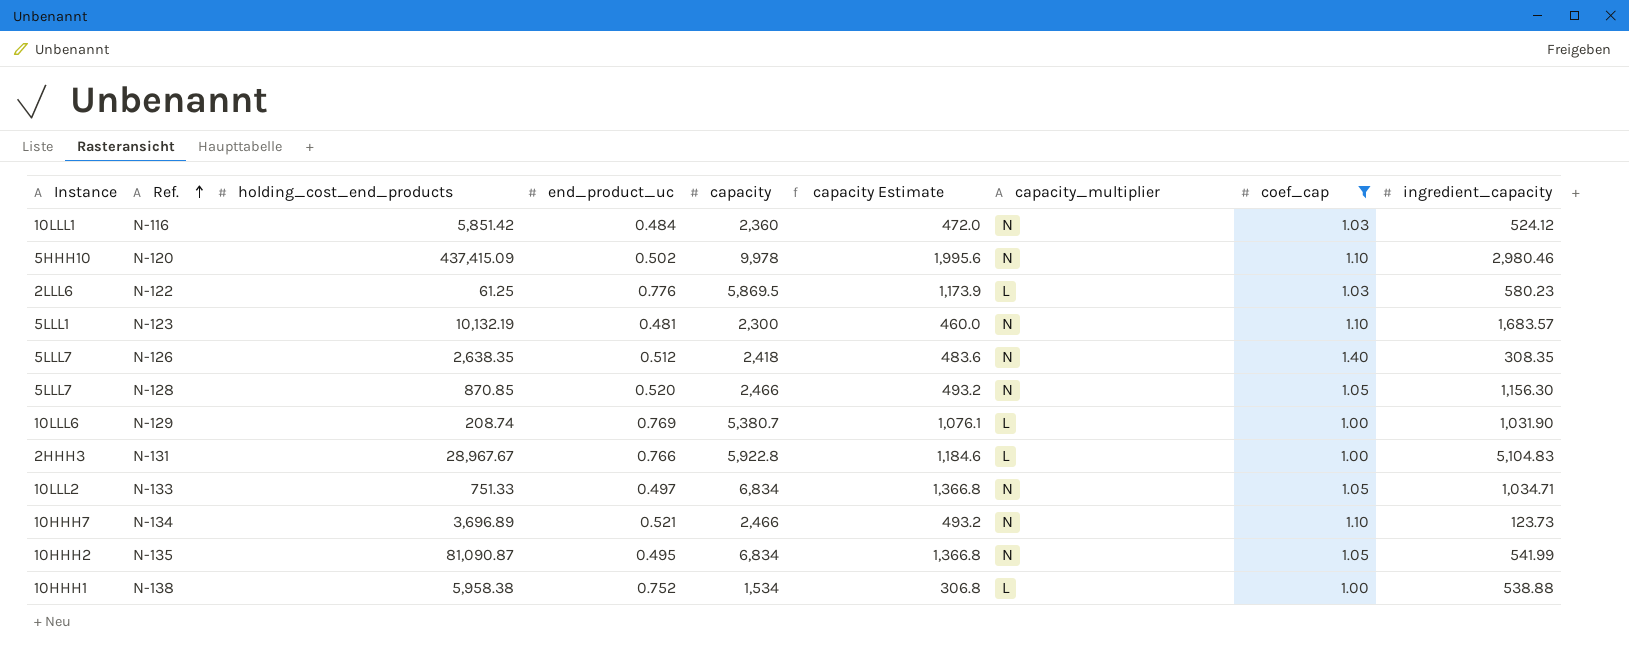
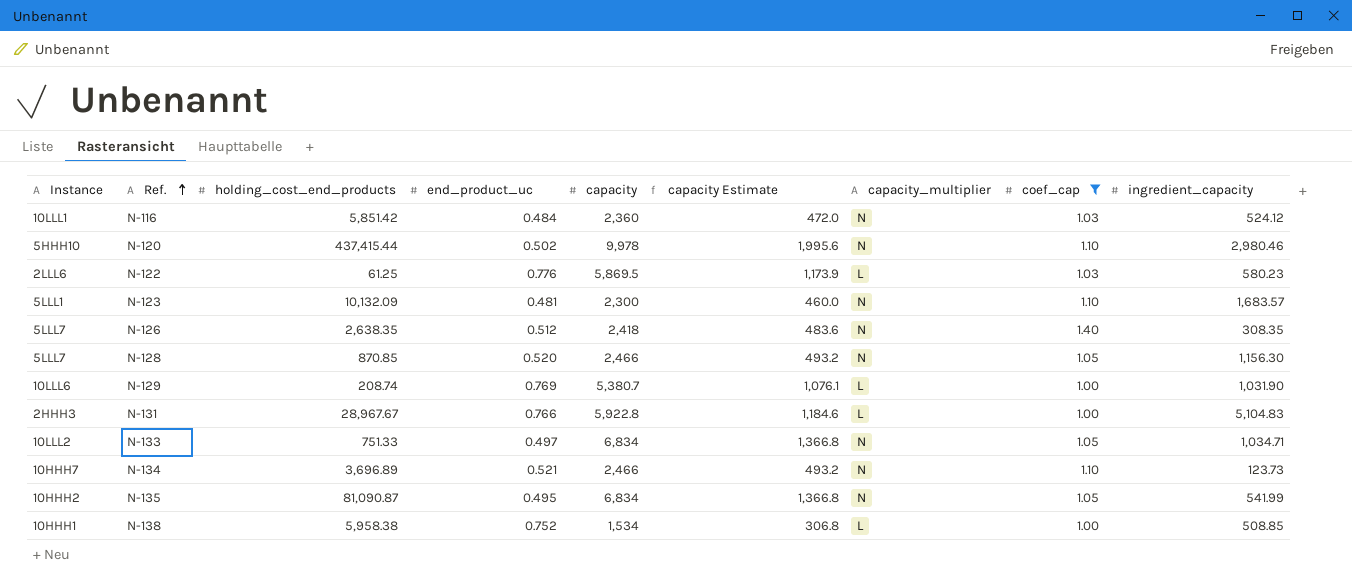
N-120 | holding_cost_end_products: 437,415.09 -> 437,415.44
N-123 | holding_cost_end_products: 10,132.19 -> 10,132.09
N-138 | ingredient_capacity: 538.88 -> 508.85

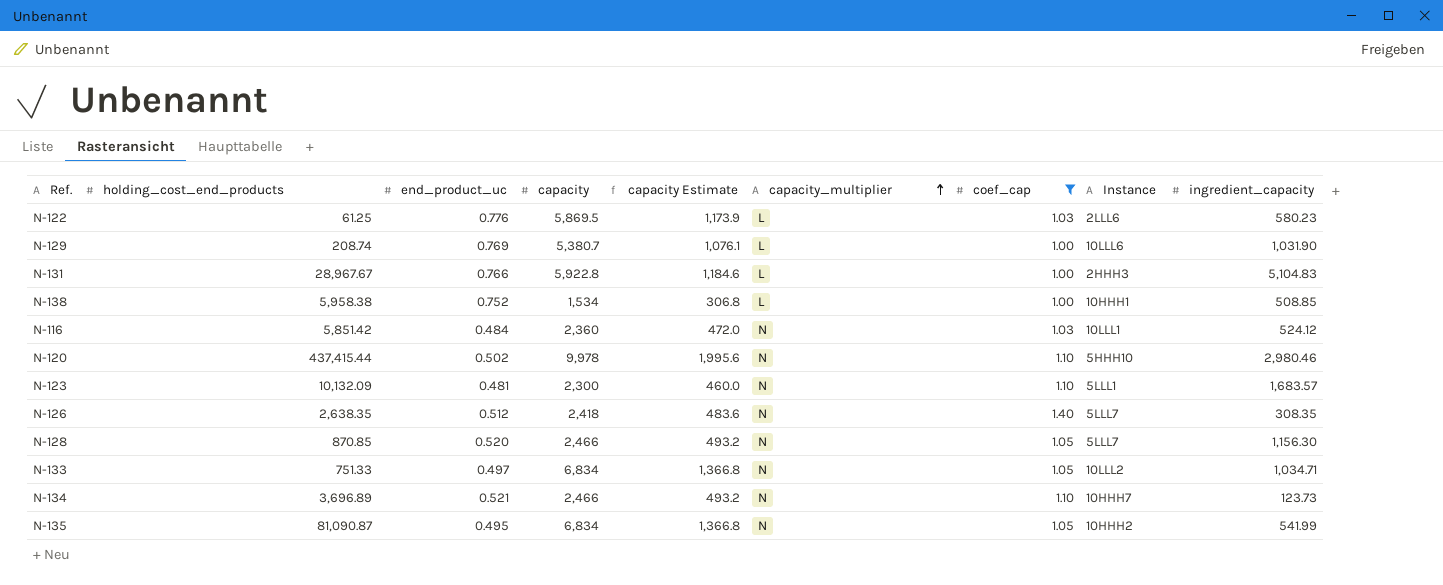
row order: Ref. ascending -> capacity_multiplier ascending
column Instance | position: 1 -> 8

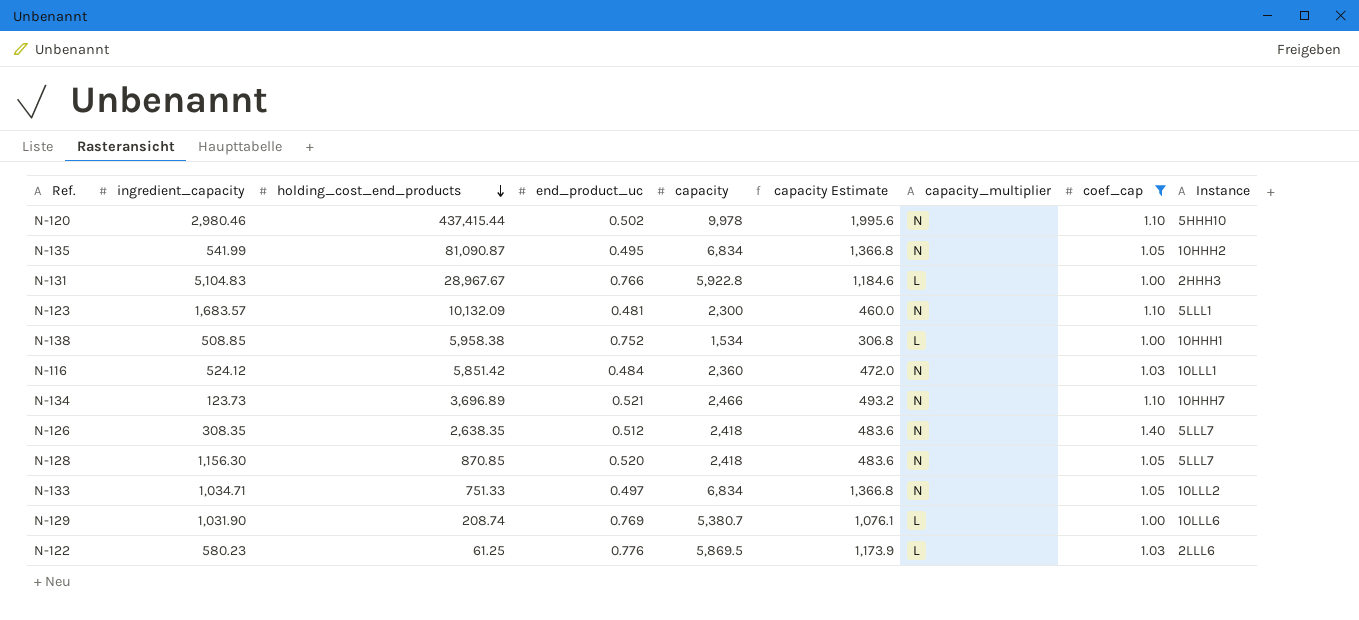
row order: capacity_multiplier ascending -> holding_cost_end_products descending
column ingredient_capacity | position: 9 -> 2
N-128 | capacity: 2,466 -> 2,418
N-128 | capacity Estimate: 493.2 -> 483.6

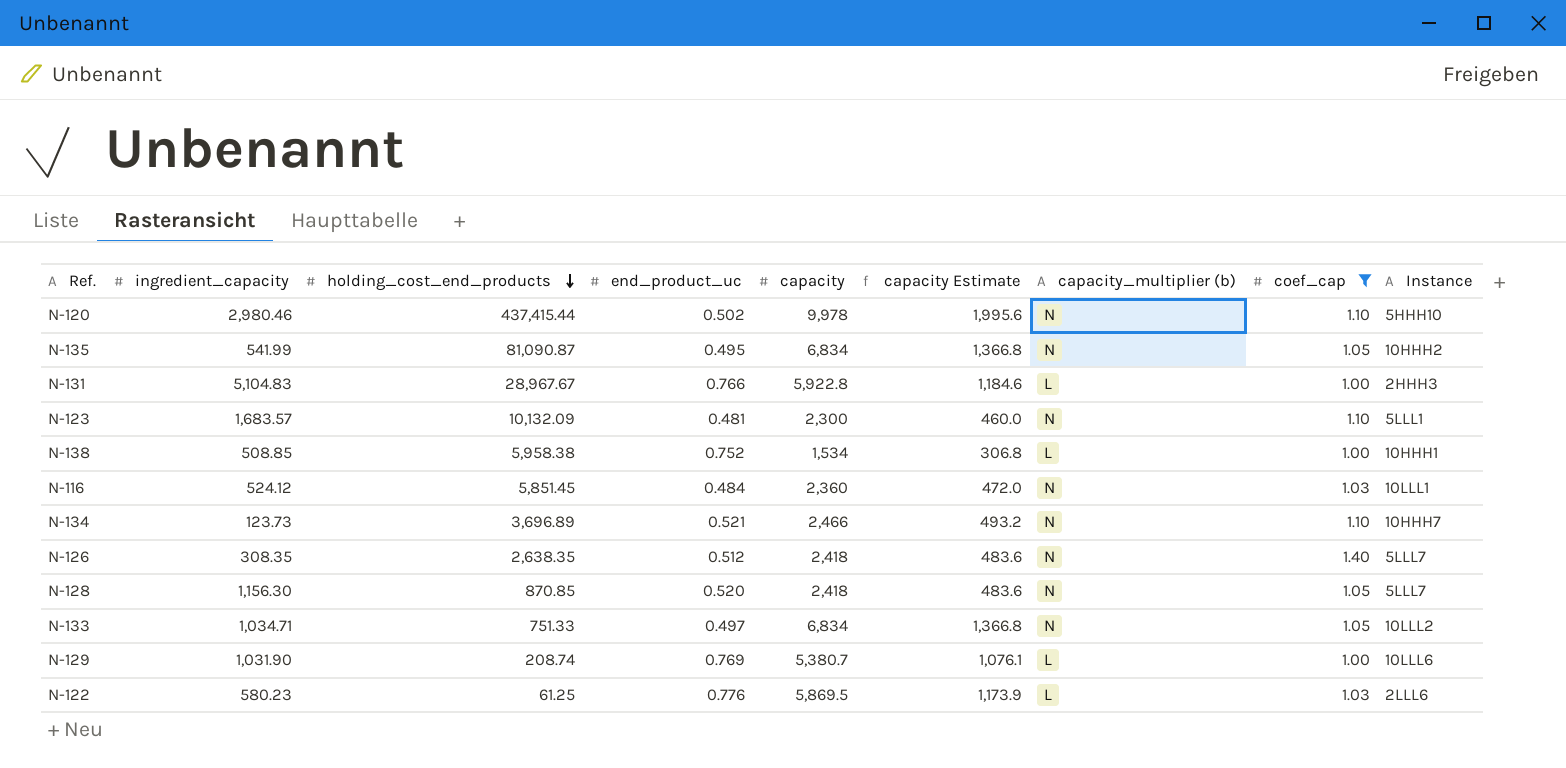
column name: capacity_multiplier -> capacity_multiplier (b)
N-116 | holding_cost_end_products: 5,851.42 -> 5,851.45

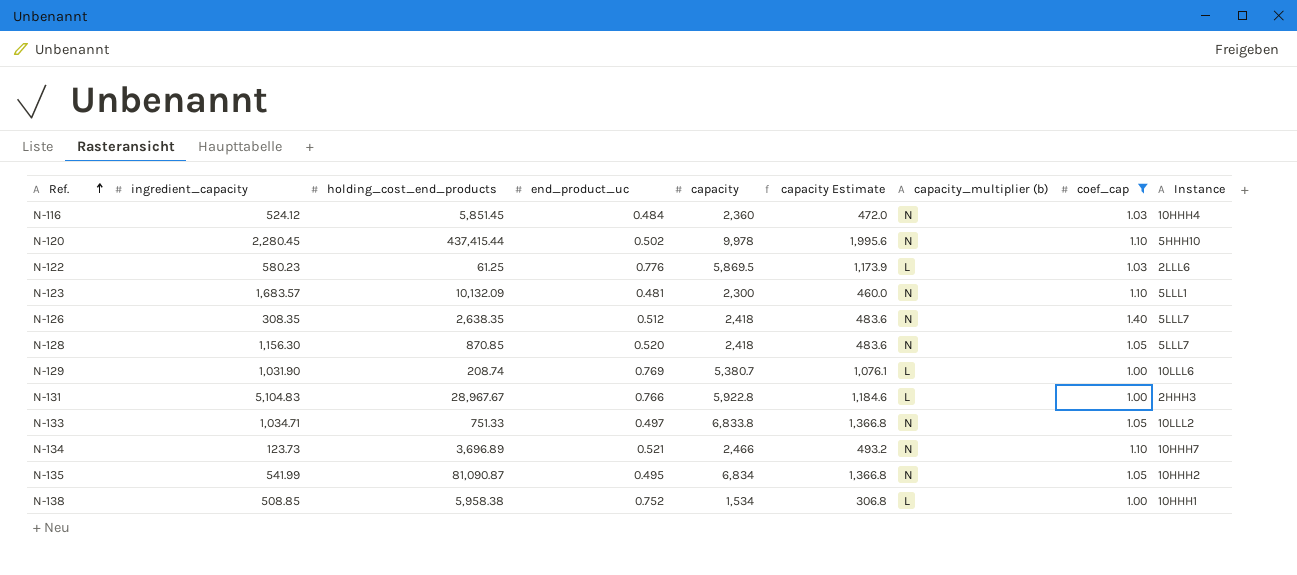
row order: holding_cost_end_products descending -> Ref. ascending
N-116 | Instance: 10LLL1 -> 10HHH4
N-120 | ingredient_capacity: 2,980.46 -> 2,280.45
N-133 | capacity: 6,834 -> 6,833.8

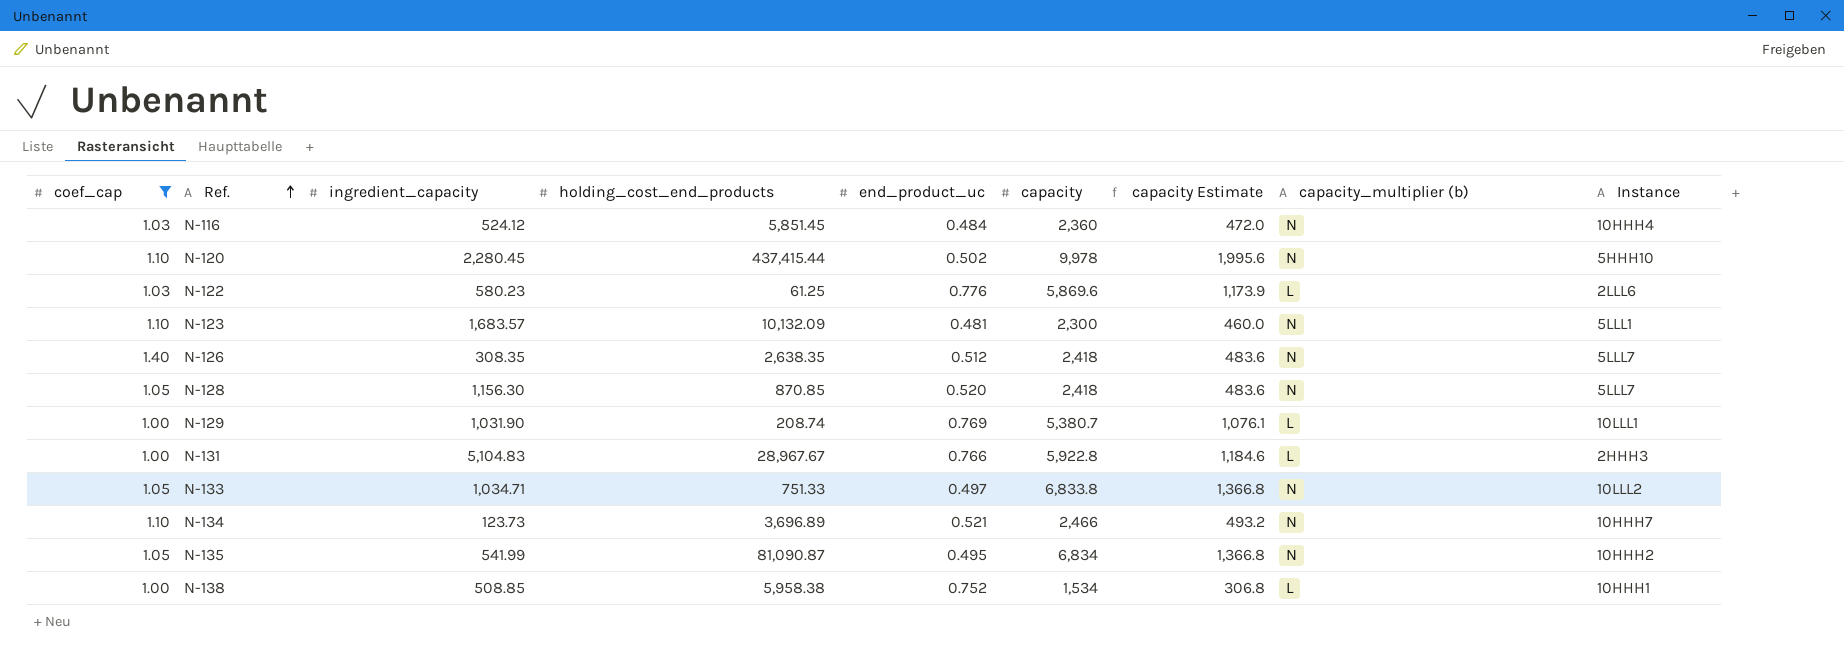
column coef_cap | position: 8 -> 1
N-122 | capacity: 5,869.5 -> 5,869.6
N-129 | Instance: 10LLL6 -> 10LLL1

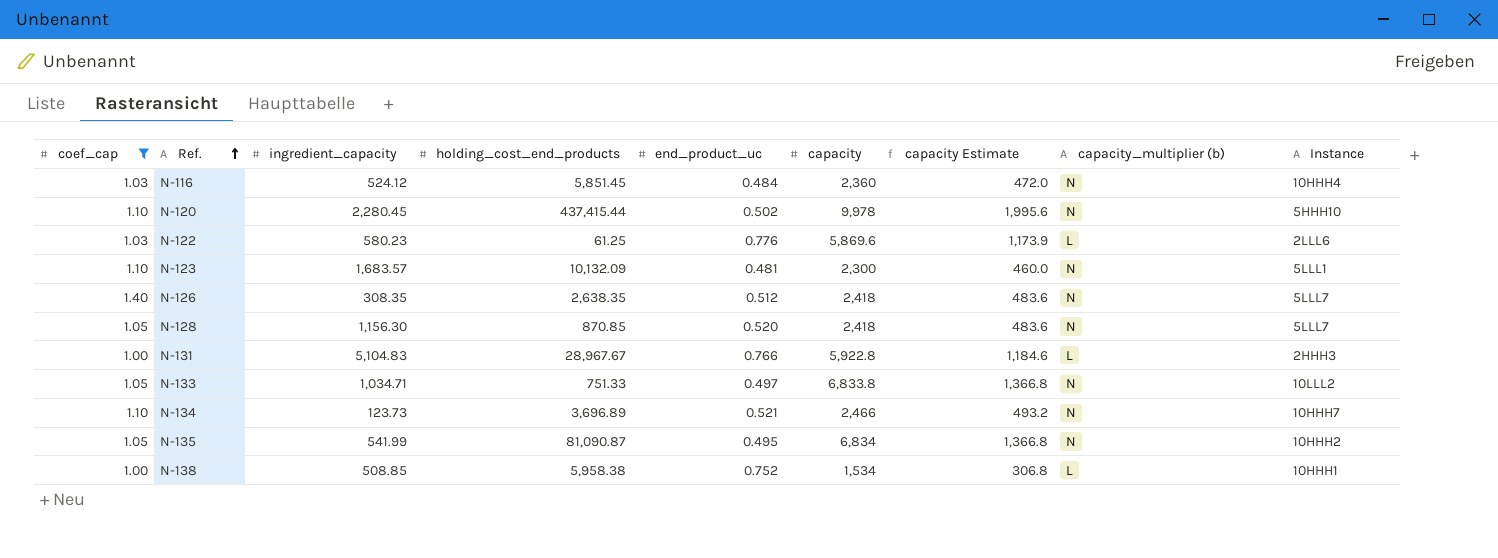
row N-129: 1.00 | 1,031.90 | 208.74 | 0.769 | 5,380.7 | 1,076.1 | L | 10LLL1 -> none

